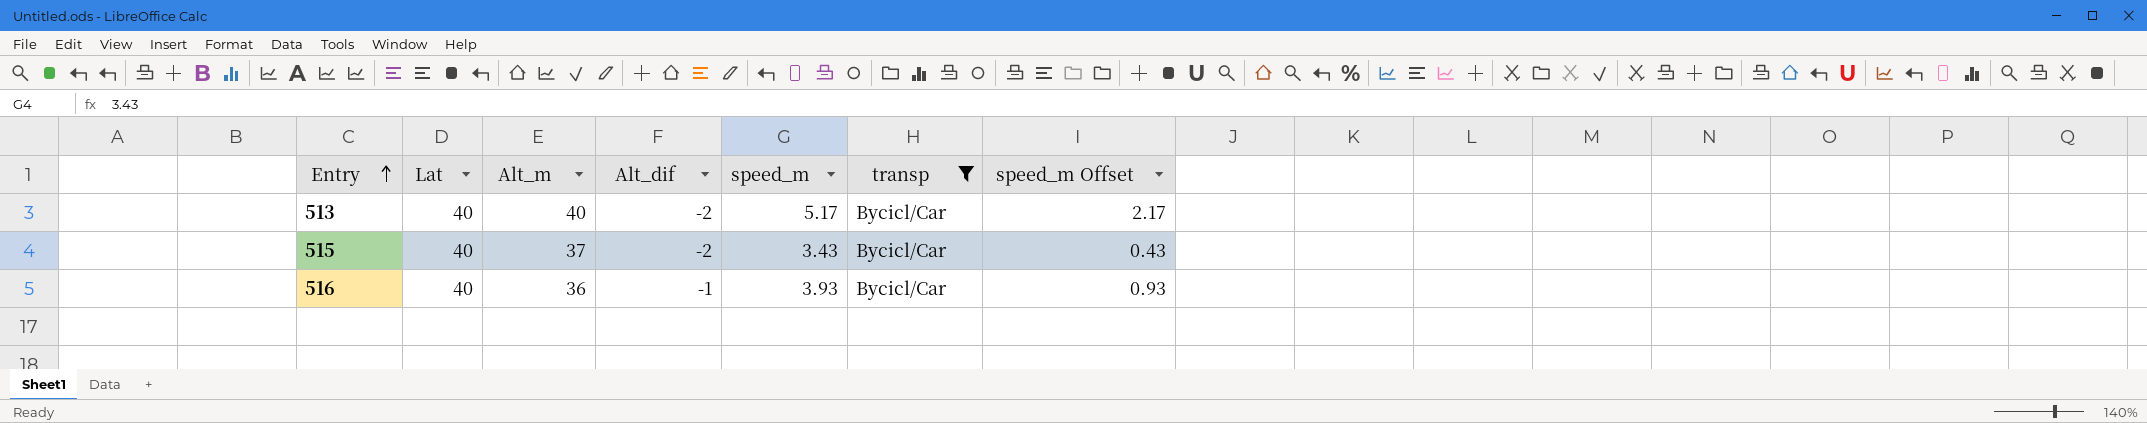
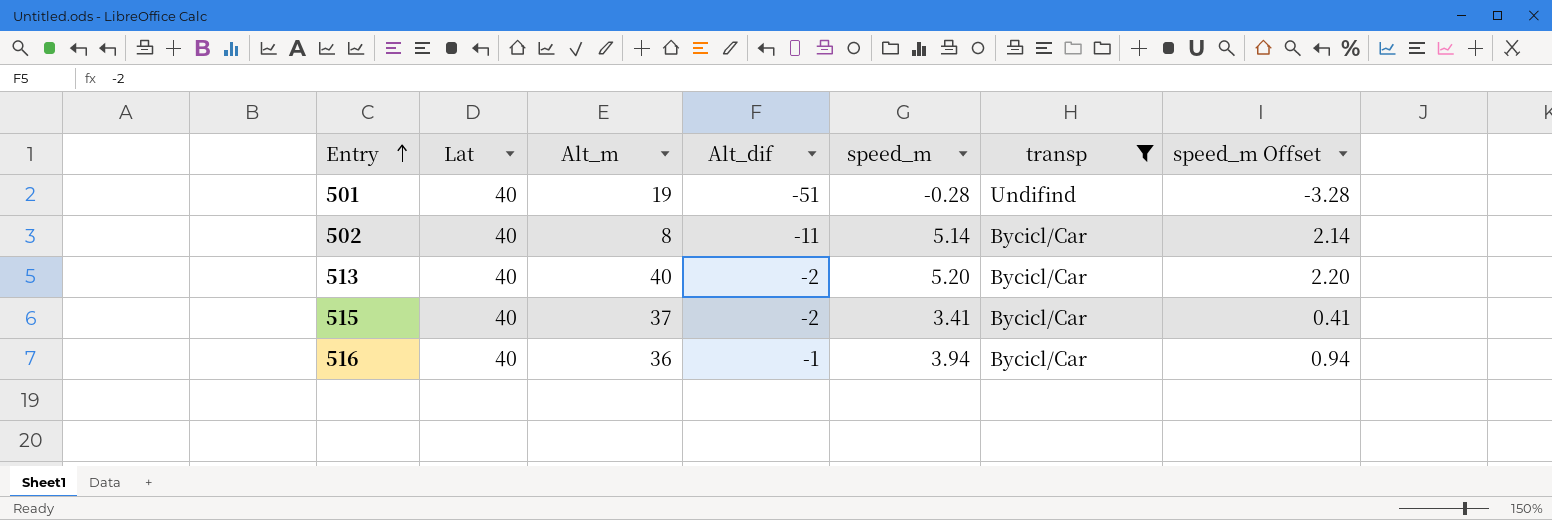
row 501: none -> 40 | 19 | -51 | -0.28 | Undifind | -3.28
row 502: none -> 40 | 8 | -11 | 5.14 | Bycicl/Car | 2.14
513 | speed_m: 5.17 -> 5.20
513 | speed_m Offset: 2.17 -> 2.20
515 | speed_m: 3.43 -> 3.41
515 | speed_m Offset: 0.43 -> 0.41
516 | speed_m: 3.93 -> 3.94
516 | speed_m Offset: 0.93 -> 0.94

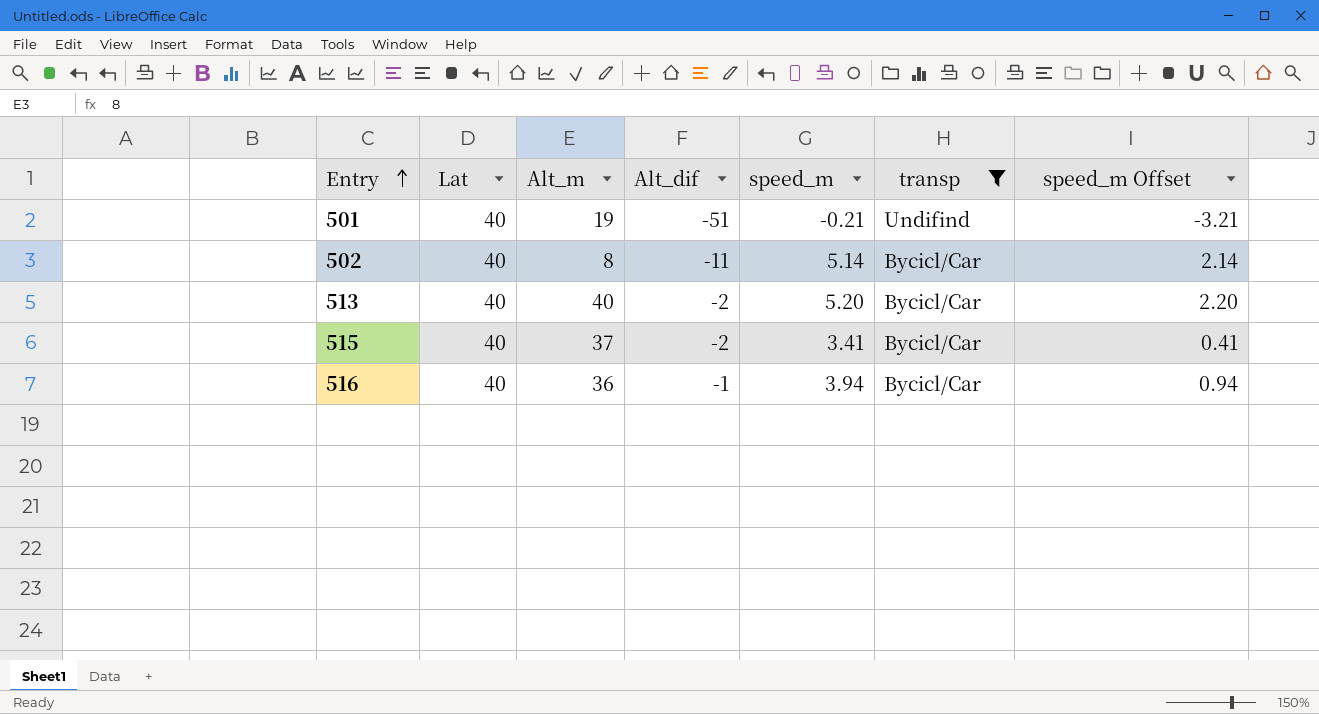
501 | speed_m: -0.28 -> -0.21
501 | speed_m Offset: -3.28 -> -3.21

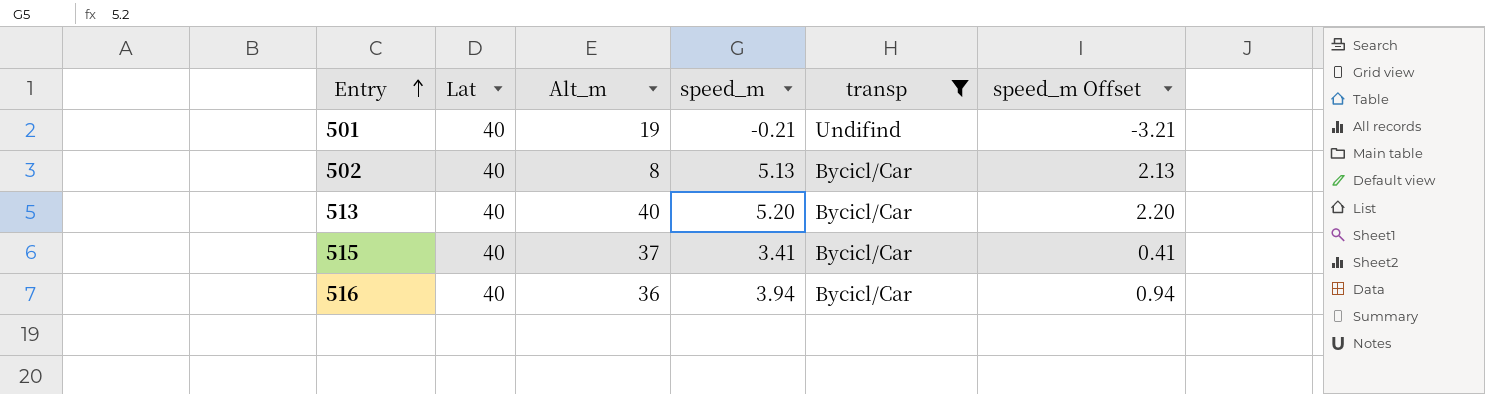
column Alt_dif | position: 4 -> none
502 | speed_m: 5.14 -> 5.13
502 | speed_m Offset: 2.14 -> 2.13

